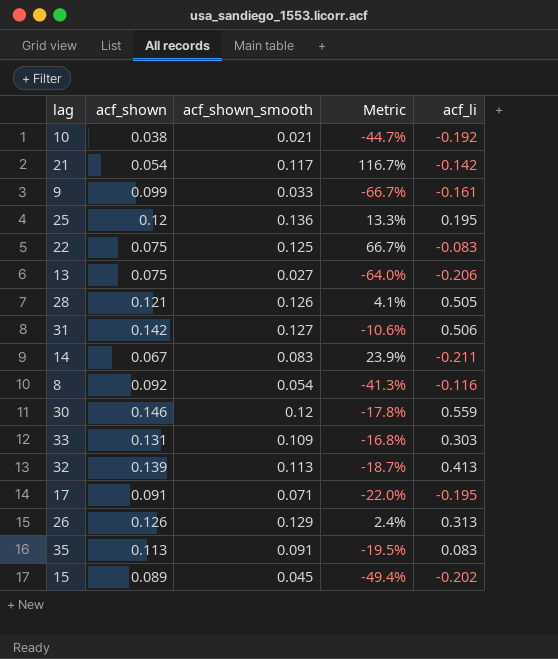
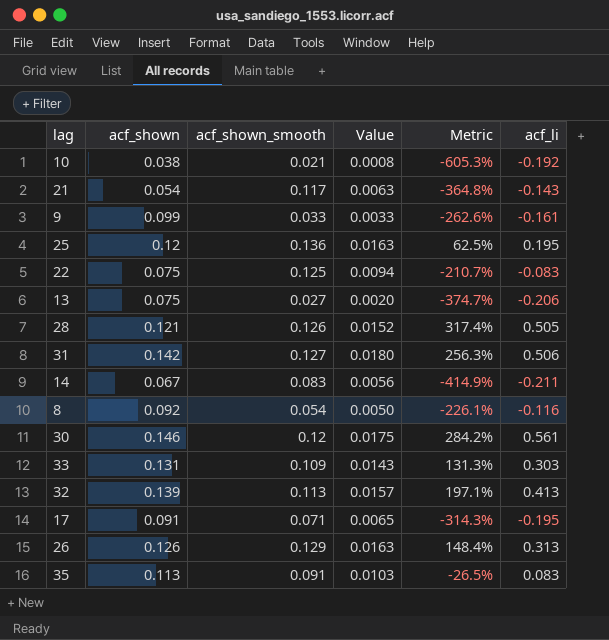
column Value | formula: none -> [acf_shown] * [acf_shown_smooth]
column Metric | formula: ([acf_shown_smooth] - [acf_shown]) / [acf_shown] -> ([acf_li] - [acf_shown]) / [acf_shown]
row 15: 0.089 | 0.045 | -49.4% | -0.202 -> none
21 | acf_li: -0.142 -> -0.143
30 | acf_li: 0.559 -> 0.561

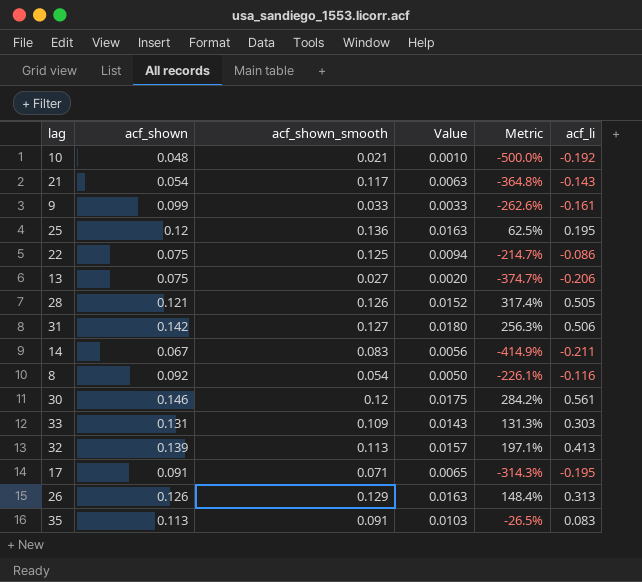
10 | acf_shown: 0.038 -> 0.048
10 | Value: 0.0008 -> 0.0010
10 | Metric: -605.3% -> -500.0%
22 | Metric: -210.7% -> -214.7%
22 | acf_li: -0.083 -> -0.086

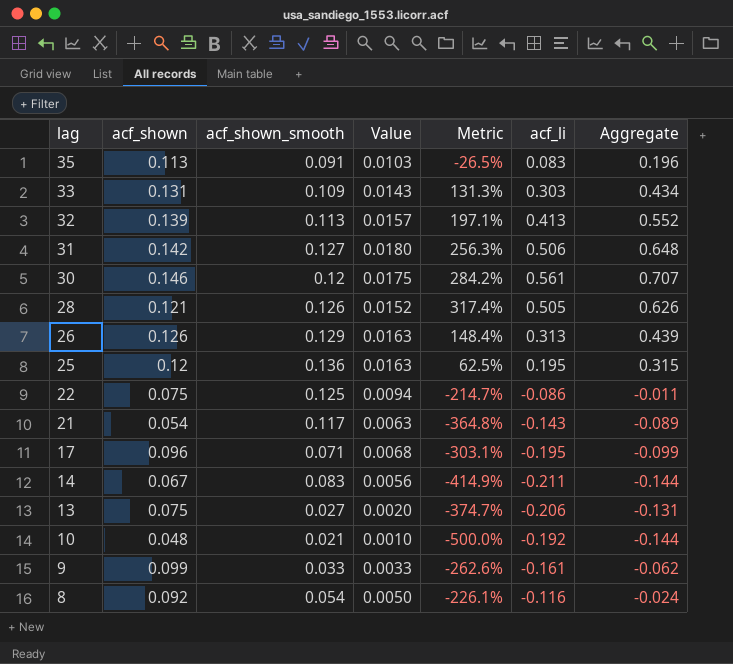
row order: none -> lag descending
column Aggregate | formula: none -> [acf_shown] + [acf_li]
17 | acf_shown: 0.091 -> 0.096
17 | Value: 0.0065 -> 0.0068
17 | Metric: -314.3% -> -303.1%

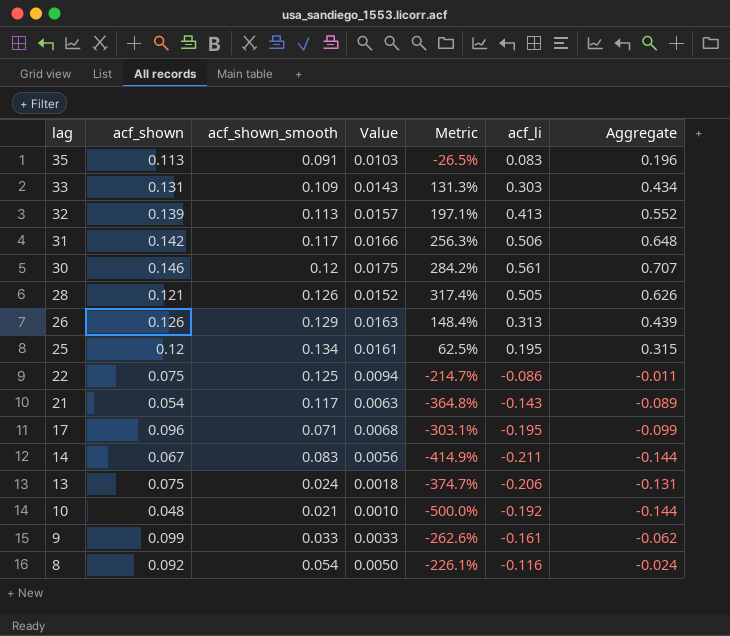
31 | acf_shown_smooth: 0.127 -> 0.117
31 | Value: 0.0180 -> 0.0166
25 | acf_shown_smooth: 0.136 -> 0.134
25 | Value: 0.0163 -> 0.0161
13 | acf_shown_smooth: 0.027 -> 0.024
13 | Value: 0.0020 -> 0.0018

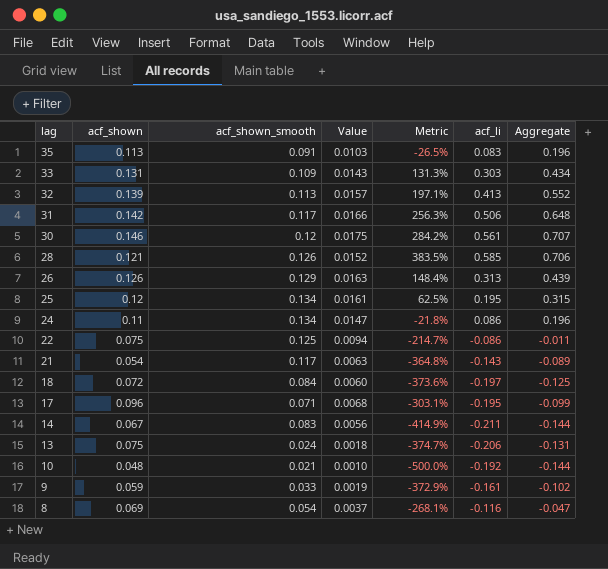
28 | Metric: 317.4% -> 383.5%
28 | acf_li: 0.505 -> 0.585
28 | Aggregate: 0.626 -> 0.706
row 24: none -> 0.11 | 0.134 | 0.0147 | -21.8% | 0.086 | 0.196
row 18: none -> 0.072 | 0.084 | 0.0060 | -373.6% | -0.197 | -0.125
9 | acf_shown: 0.099 -> 0.059
9 | Value: 0.0033 -> 0.0019
9 | Metric: -262.6% -> -372.9%
9 | Aggregate: -0.062 -> -0.102
8 | acf_shown: 0.092 -> 0.069
8 | Value: 0.0050 -> 0.0037
8 | Metric: -226.1% -> -268.1%
8 | Aggregate: -0.024 -> -0.047

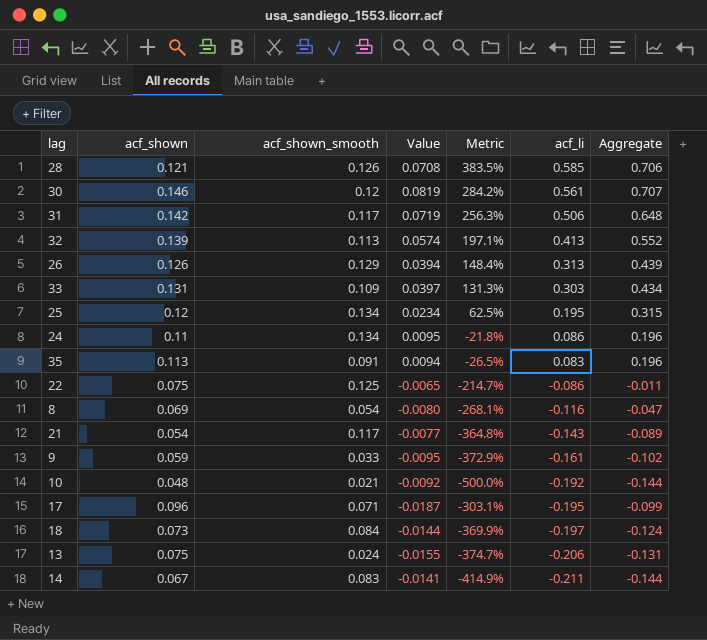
row order: lag descending -> acf_li descending
column Value | formula: [acf_shown] * [acf_shown_smooth] -> [acf_shown] * [acf_li]
18 | acf_shown: 0.072 -> 0.073
18 | Metric: -373.6% -> -369.9%
18 | Aggregate: -0.125 -> -0.124

